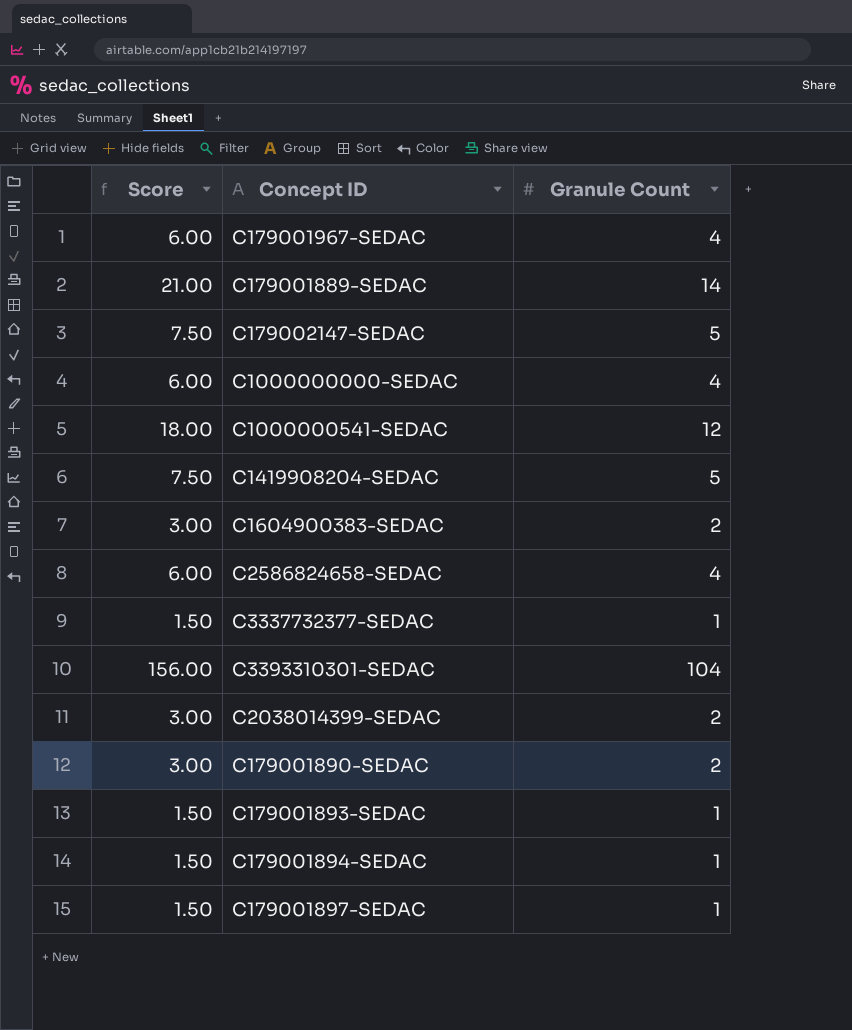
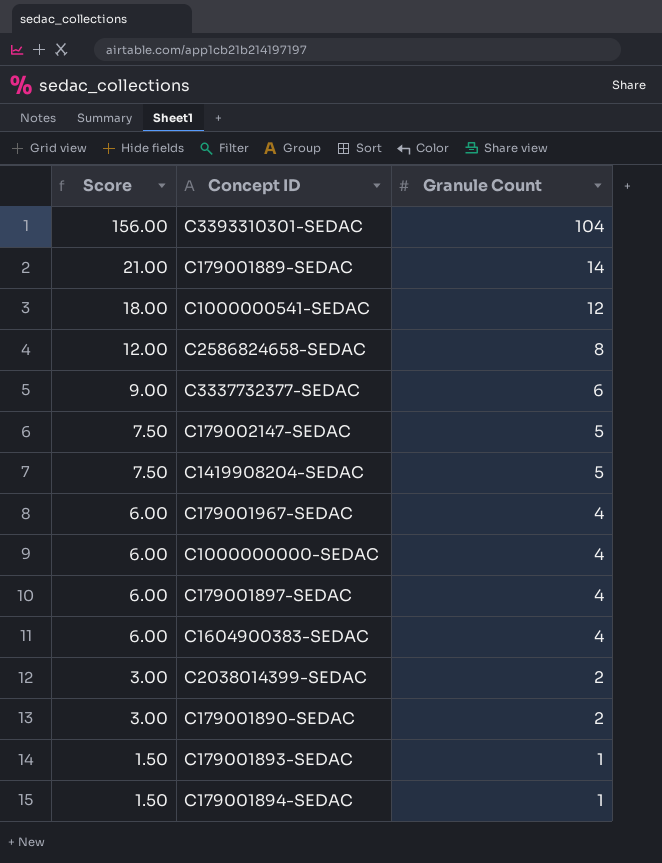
row order: none -> Score descending
C2586824658-SEDAC | Score: 6.00 -> 12.00
C2586824658-SEDAC | Granule Count: 4 -> 8
C3337732377-SEDAC | Score: 1.50 -> 9.00
C3337732377-SEDAC | Granule Count: 1 -> 6
C179001897-SEDAC | Score: 1.50 -> 6.00
C179001897-SEDAC | Granule Count: 1 -> 4
C1604900383-SEDAC | Score: 3.00 -> 6.00
C1604900383-SEDAC | Granule Count: 2 -> 4

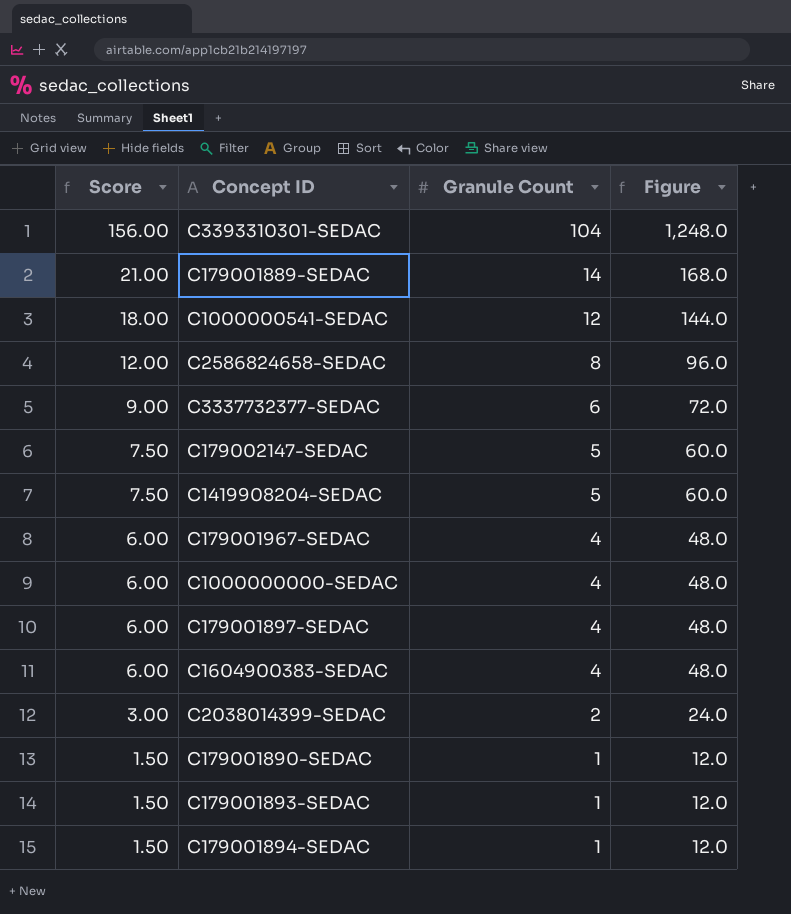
column Figure | formula: none -> [Granule Count] * 12
C179001890-SEDAC | Score: 3.00 -> 1.50
C179001890-SEDAC | Granule Count: 2 -> 1

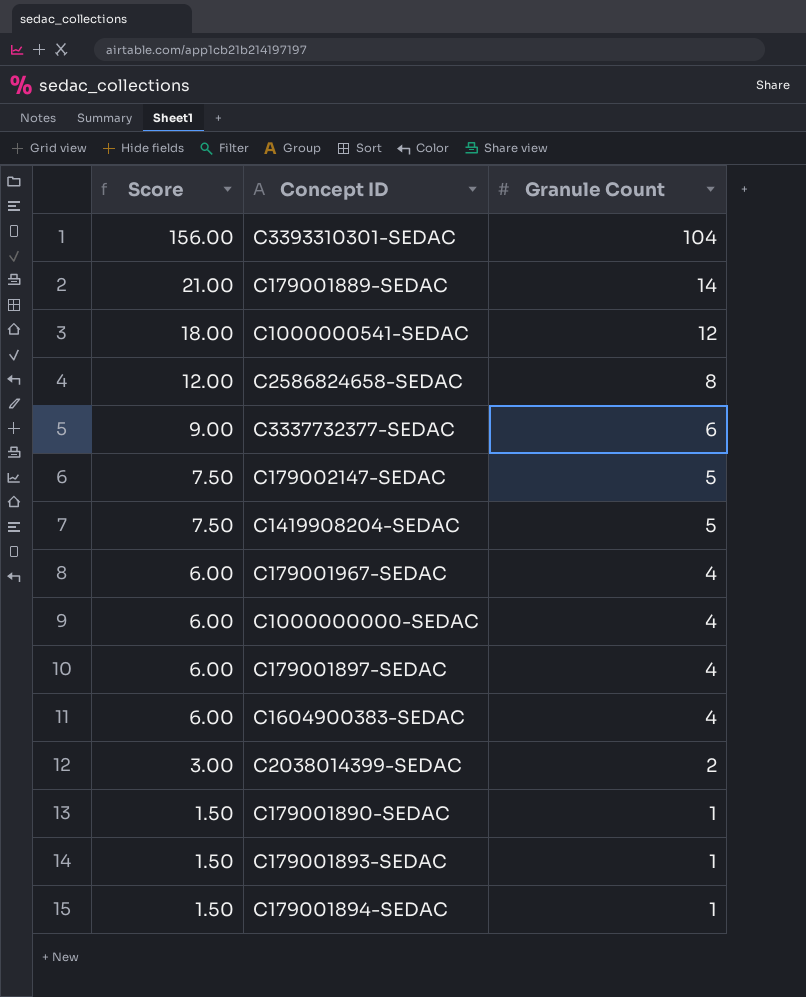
column Figure | formula: [Granule Count] * 12 -> none

